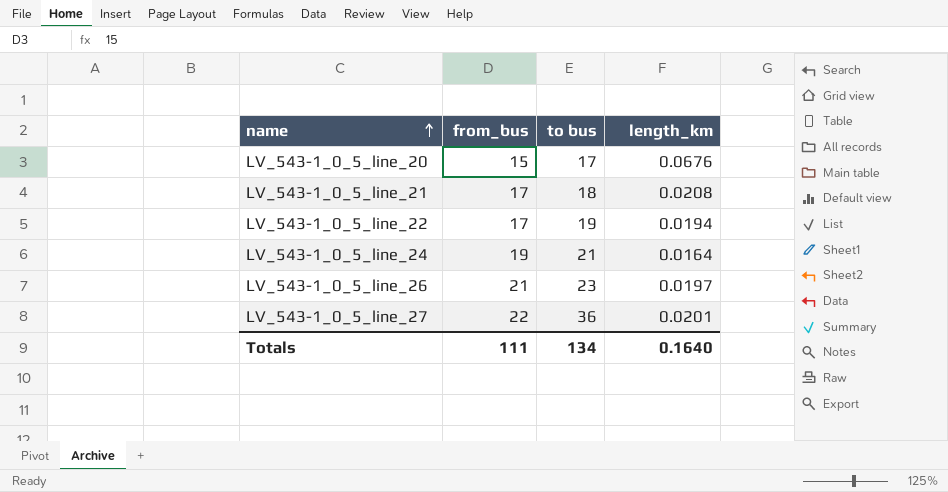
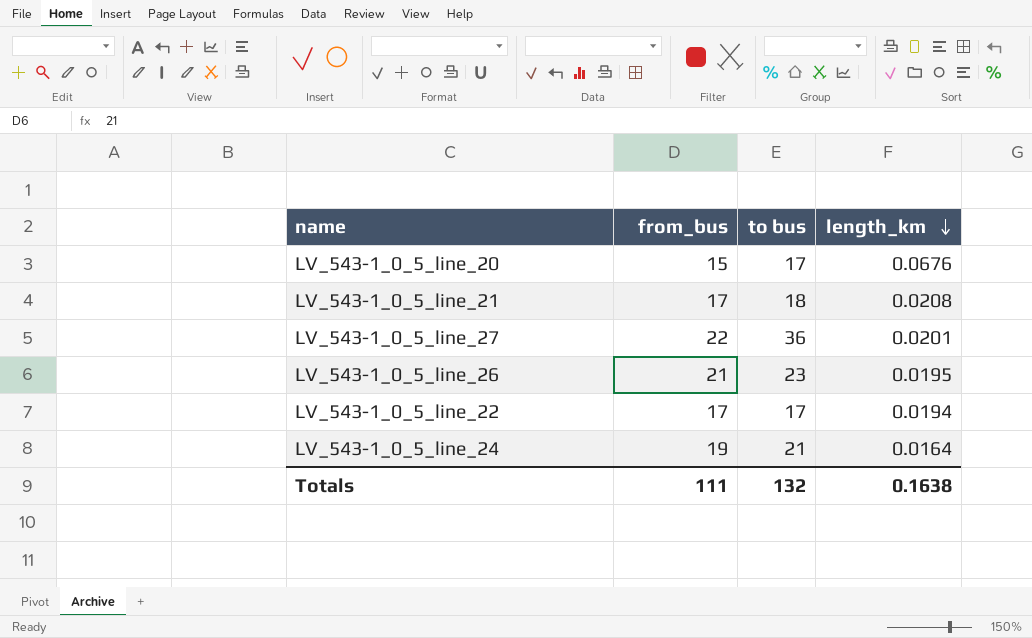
row order: name ascending -> length_km descending
LV_543-1_0_5_line_26 | length_km: 0.0197 -> 0.0195
LV_543-1_0_5_line_22 | to bus: 19 -> 17
Totals | to bus: 134 -> 132
Totals | length_km: 0.1640 -> 0.1638

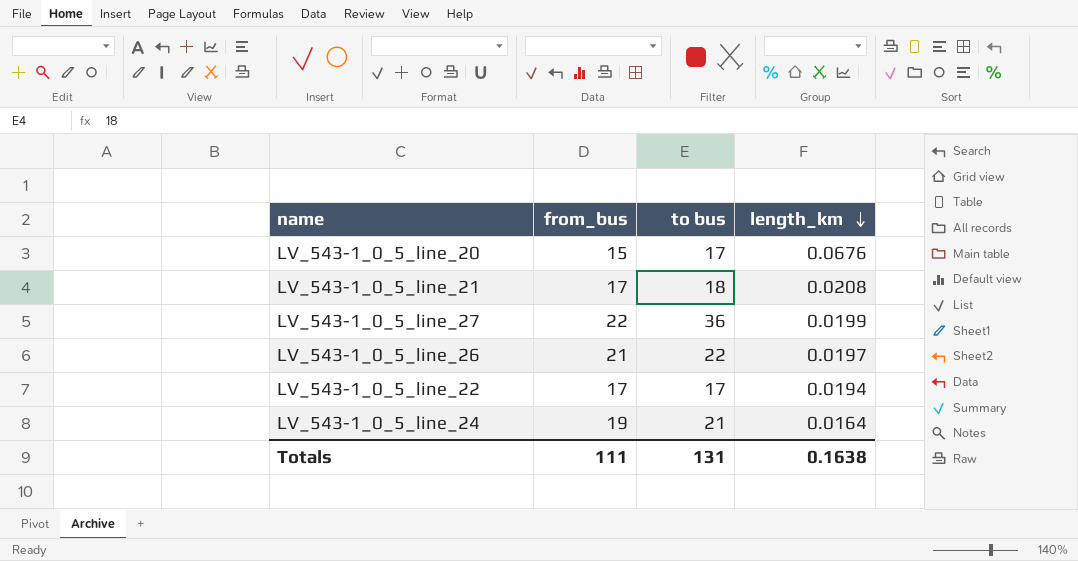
LV_543-1_0_5_line_27 | length_km: 0.0201 -> 0.0199
LV_543-1_0_5_line_26 | to bus: 23 -> 22
LV_543-1_0_5_line_26 | length_km: 0.0195 -> 0.0197
Totals | to bus: 132 -> 131

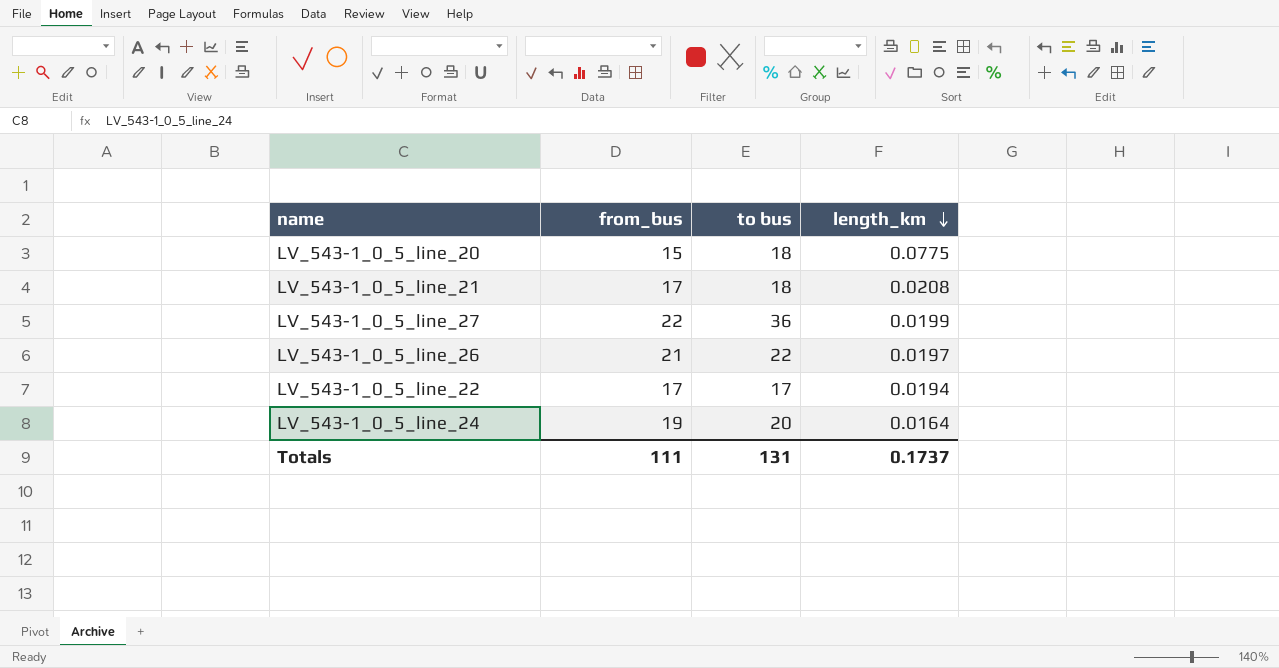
LV_543-1_0_5_line_20 | to bus: 17 -> 18
LV_543-1_0_5_line_20 | length_km: 0.0676 -> 0.0775
LV_543-1_0_5_line_24 | to bus: 21 -> 20
Totals | length_km: 0.1638 -> 0.1737

